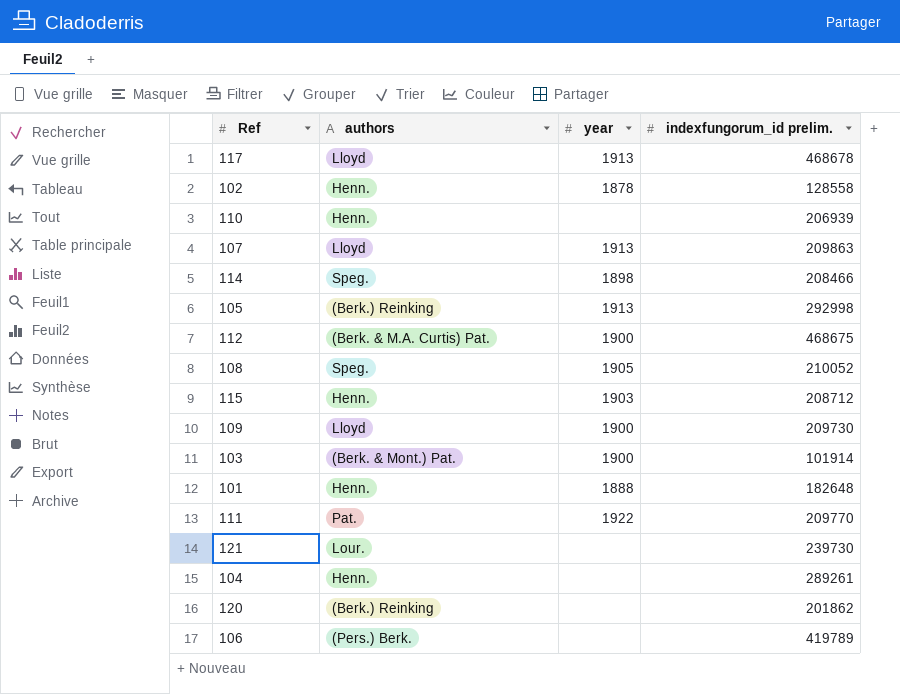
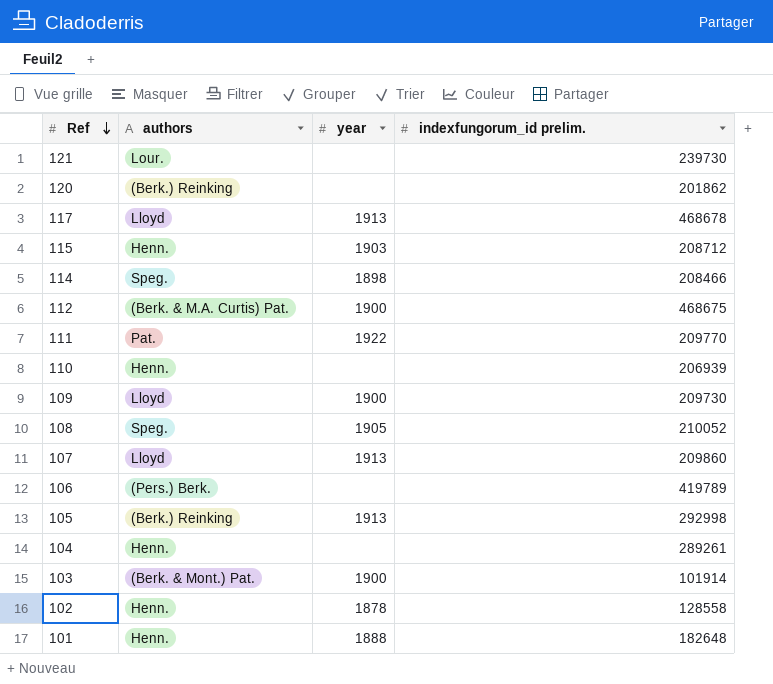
row order: none -> Ref descending
107 | indexfungorum_id prelim.: 209863 -> 209860

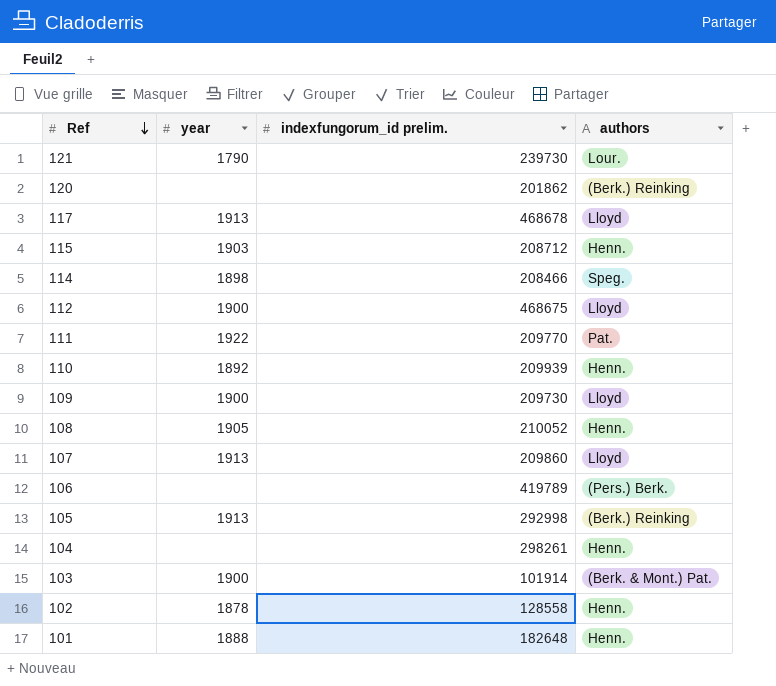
column authors | position: 2 -> 4
121 | year: none -> 1790
112 | authors: (Berk. & M.A. Curtis) Pat. -> Lloyd
110 | year: none -> 1892
110 | indexfungorum_id prelim.: 206939 -> 209939
108 | authors: Speg. -> Henn.
104 | indexfungorum_id prelim.: 289261 -> 298261

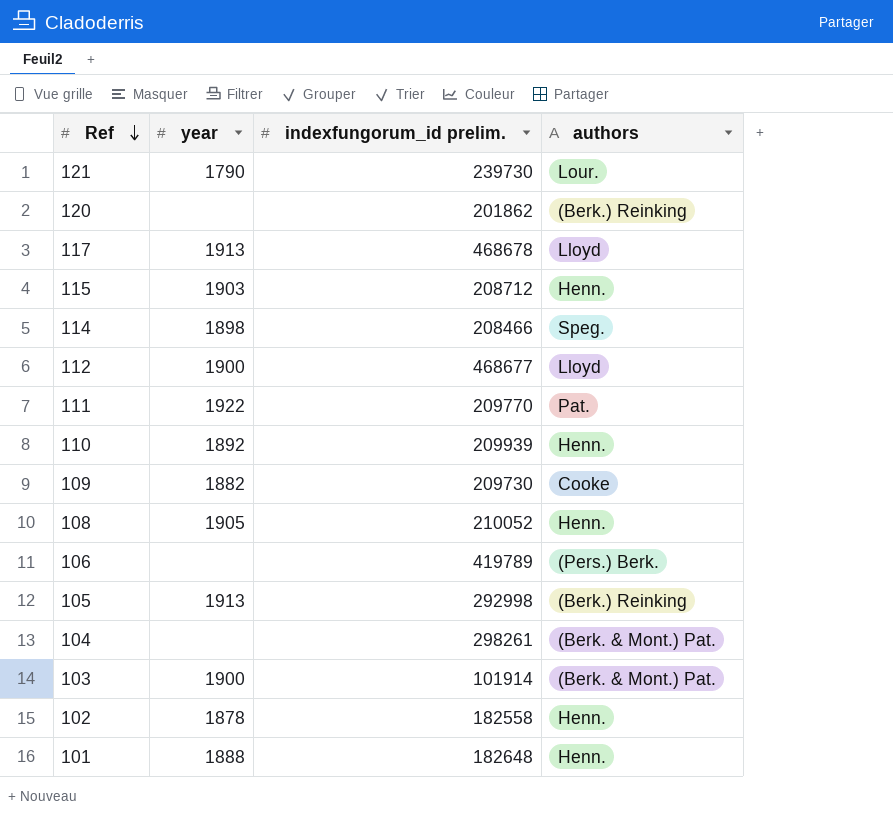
row 107: 1913 | 209860 | Lloyd -> none
112 | indexfungorum_id prelim.: 468675 -> 468677
109 | year: 1900 -> 1882
109 | authors: Lloyd -> Cooke
104 | authors: Henn. -> (Berk. & Mont.) Pat.
102 | indexfungorum_id prelim.: 128558 -> 182558

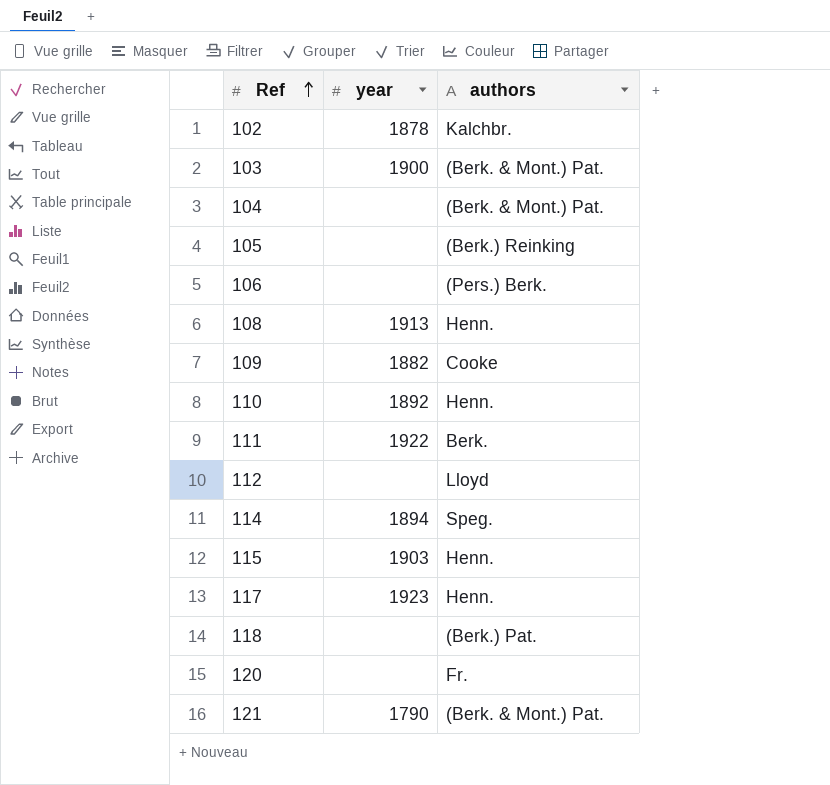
row order: Ref descending -> Ref ascending
column indexfungorum_id prelim. | position: 3 -> none
row 101: 1888 | 182648 | Henn. -> none
102 | authors: Henn. -> Kalchbr.
105 | year: 1913 -> none
108 | year: 1905 -> 1913
111 | authors: Pat. -> Berk.
112 | year: 1900 -> none
114 | year: 1898 -> 1894
117 | year: 1913 -> 1923
117 | authors: Lloyd -> Henn.
row 118: none -> none | (Berk.) Pat.
120 | authors: (Berk.) Reinking -> Fr.
121 | authors: Lour. -> (Berk. & Mont.) Pat.

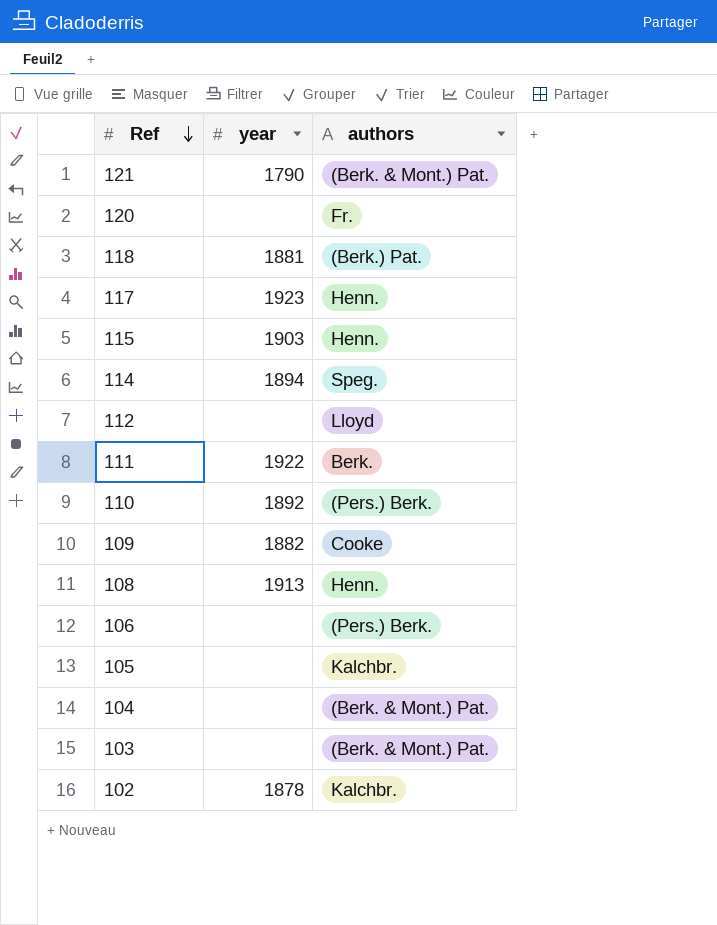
row order: Ref ascending -> Ref descending
118 | year: none -> 1881
110 | authors: Henn. -> (Pers.) Berk.
105 | authors: (Berk.) Reinking -> Kalchbr.
103 | year: 1900 -> none

